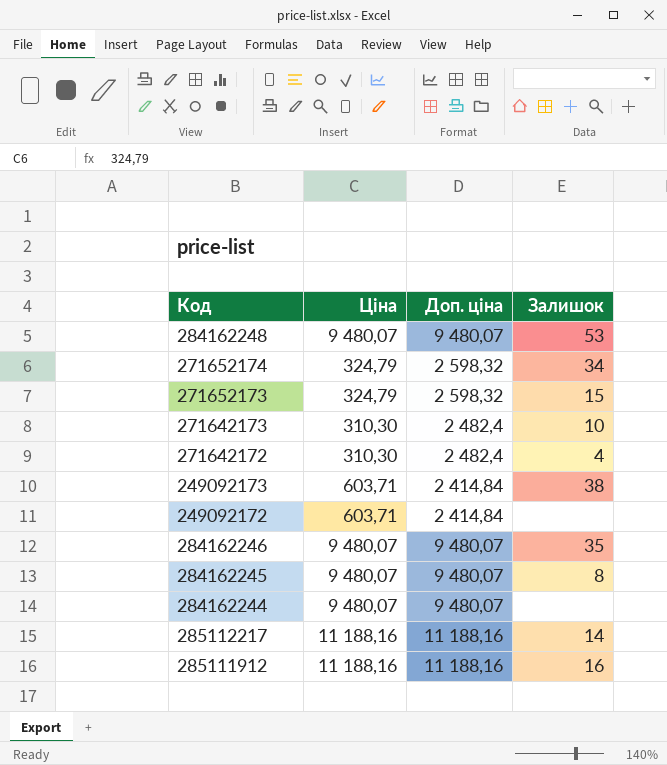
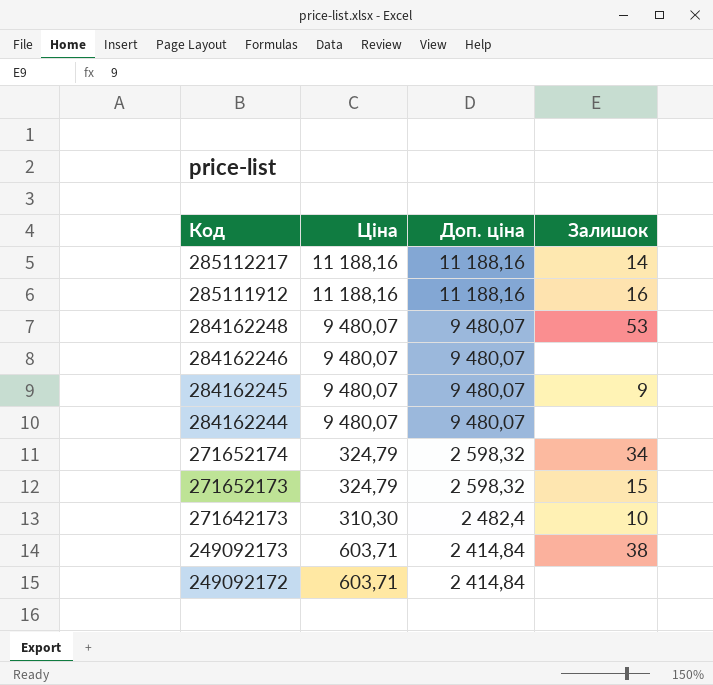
row order: none -> Код descending
row 271642172: 310,30 | 2 482,4 | 4 -> none
284162246 | Залишок: 35 -> none
284162245 | Залишок: 8 -> 9

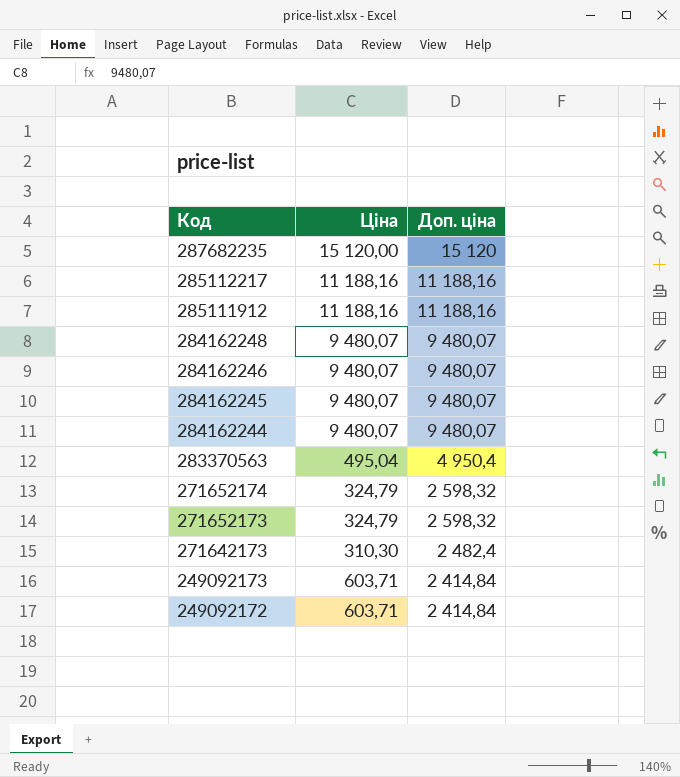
column Залишок | position: 4 -> none
row 287682235: none -> 15 120,00 | 15 120
row 283370563: none -> 495,04 | 4 950,4

